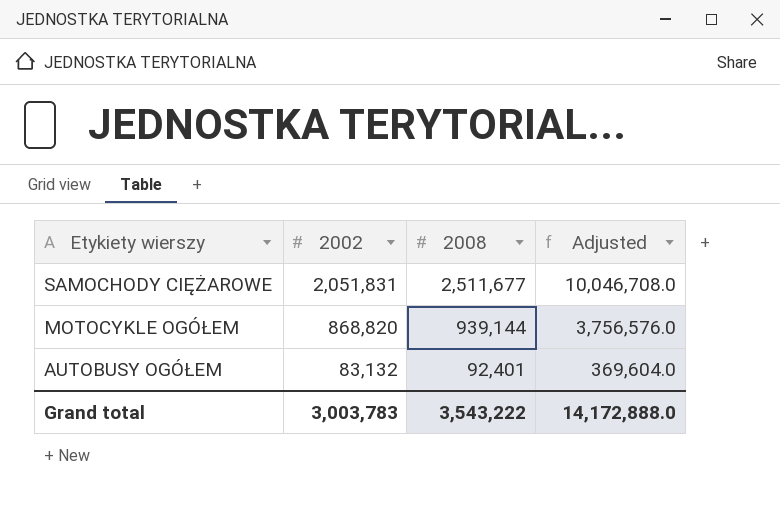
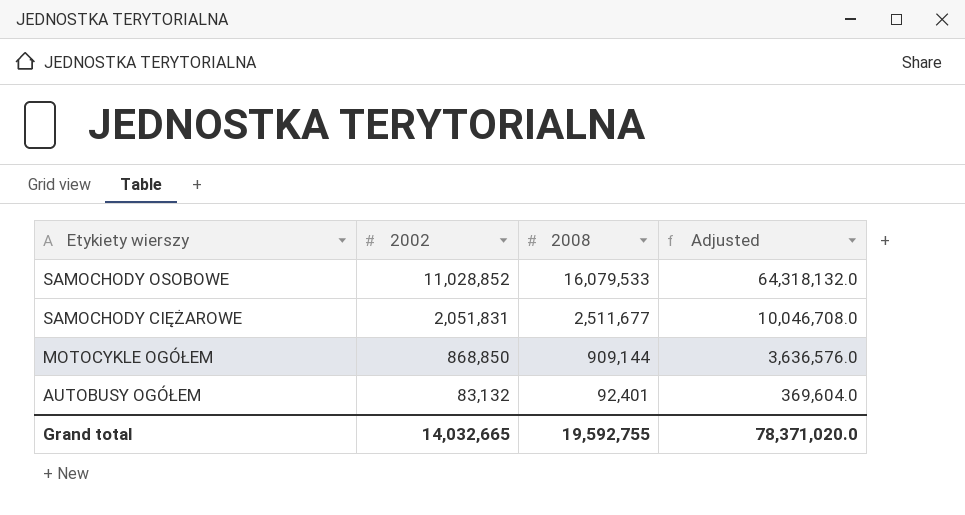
row SAMOCHODY OSOBOWE: none -> 11,028,852 | 16,079,533 | 64,318,132.0
MOTOCYKLE OGÓŁEM | 2002: 868,820 -> 868,850
MOTOCYKLE OGÓŁEM | 2008: 939,144 -> 909,144
MOTOCYKLE OGÓŁEM | Adjusted: 3,756,576.0 -> 3,636,576.0
Grand total | 2002: 3,003,783 -> 14,032,665
Grand total | 2008: 3,543,222 -> 19,592,755
Grand total | Adjusted: 14,172,888.0 -> 78,371,020.0

